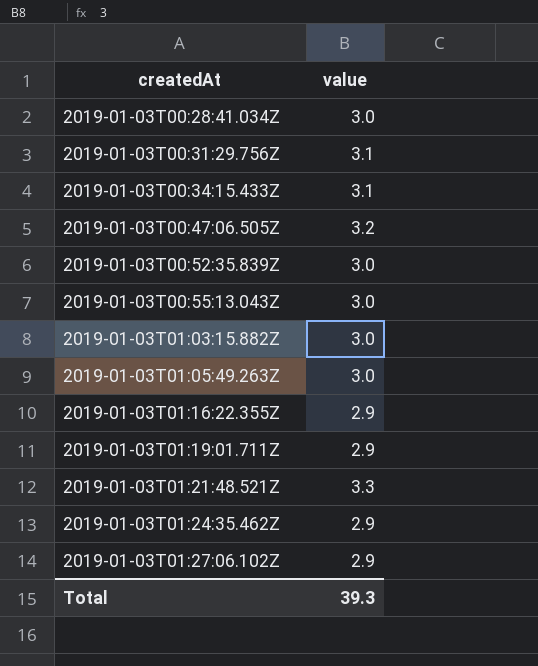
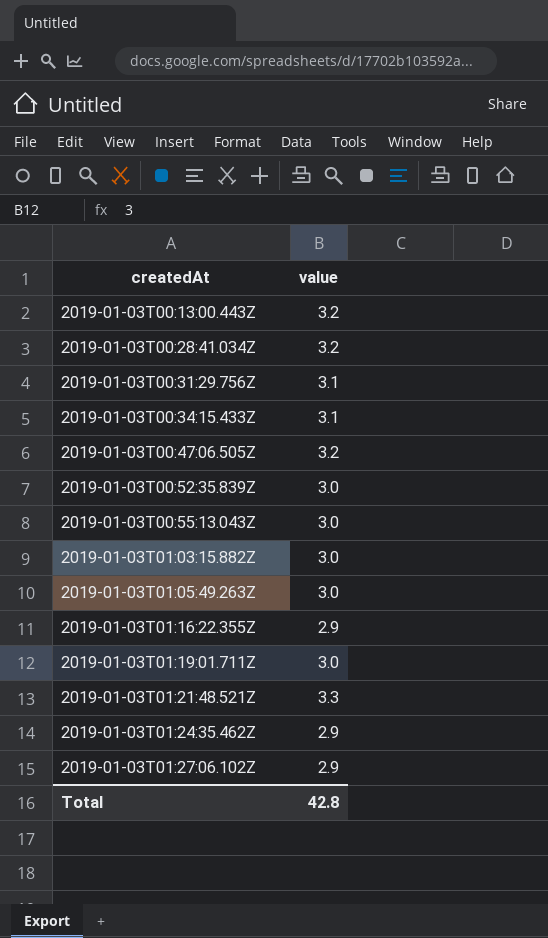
row 2019-01-03T00:13:00.443Z: none -> 3.2
2019-01-03T00:28:41.034Z | value: 3.0 -> 3.2
2019-01-03T01:19:01.711Z | value: 2.9 -> 3.0
Total | value: 39.3 -> 42.8

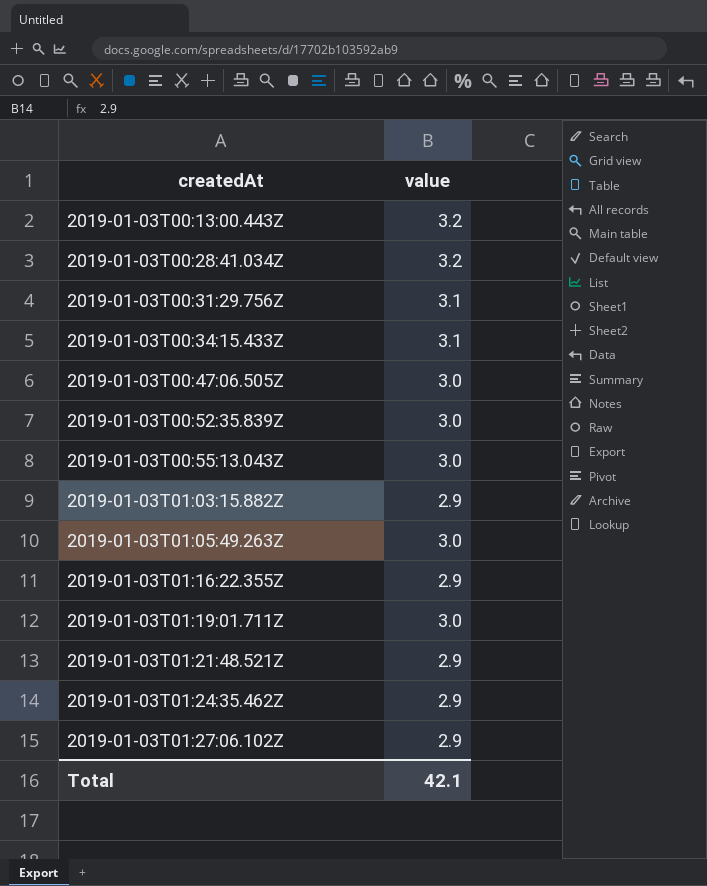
2019-01-03T00:47:06.505Z | value: 3.2 -> 3.0
2019-01-03T01:03:15.882Z | value: 3.0 -> 2.9
2019-01-03T01:21:48.521Z | value: 3.3 -> 2.9
Total | value: 42.8 -> 42.1

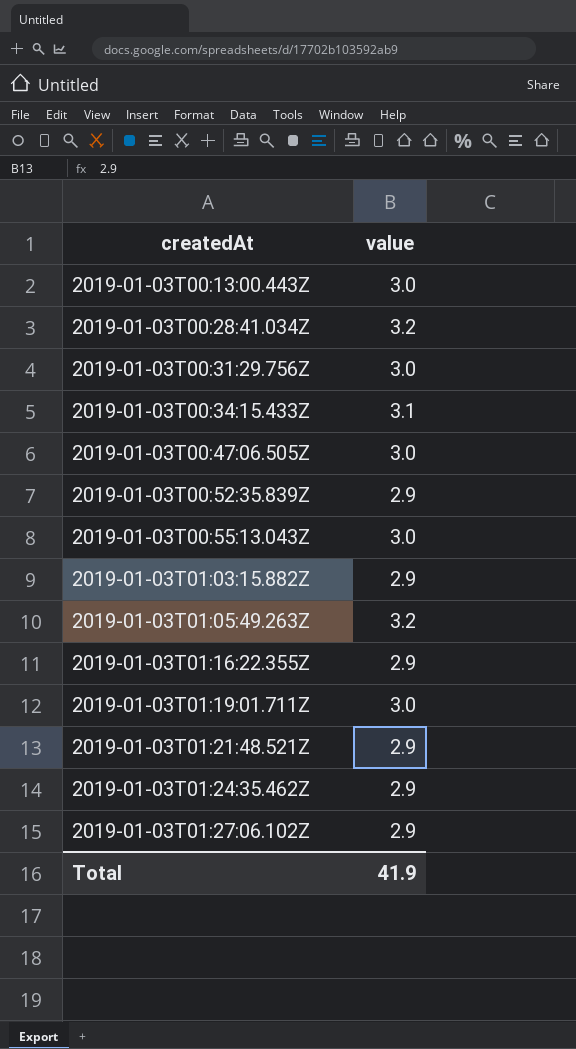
2019-01-03T00:13:00.443Z | value: 3.2 -> 3.0
2019-01-03T00:31:29.756Z | value: 3.1 -> 3.0
2019-01-03T00:52:35.839Z | value: 3.0 -> 2.9
2019-01-03T01:05:49.263Z | value: 3.0 -> 3.2
Total | value: 42.1 -> 41.9

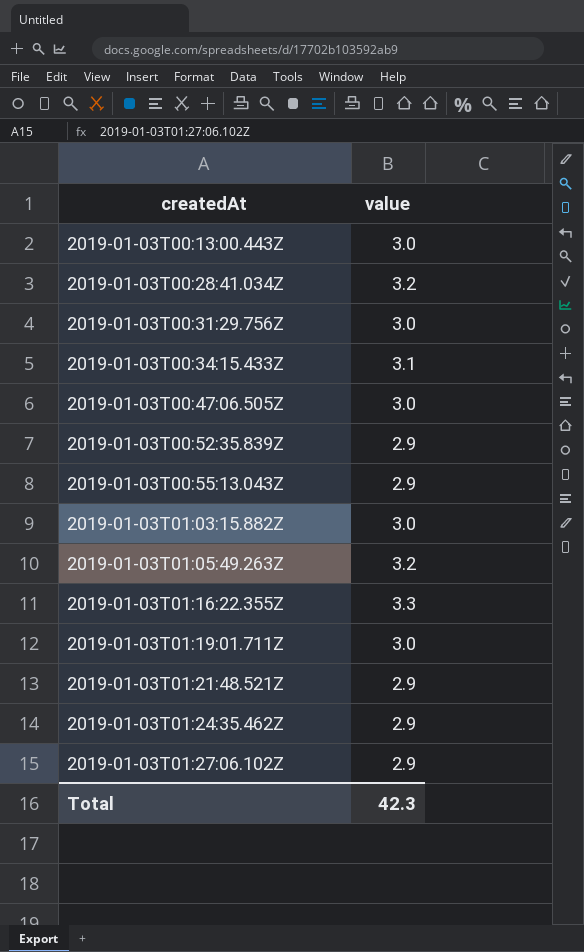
2019-01-03T00:55:13.043Z | value: 3.0 -> 2.9
2019-01-03T01:03:15.882Z | value: 2.9 -> 3.0
2019-01-03T01:16:22.355Z | value: 2.9 -> 3.3
Total | value: 41.9 -> 42.3

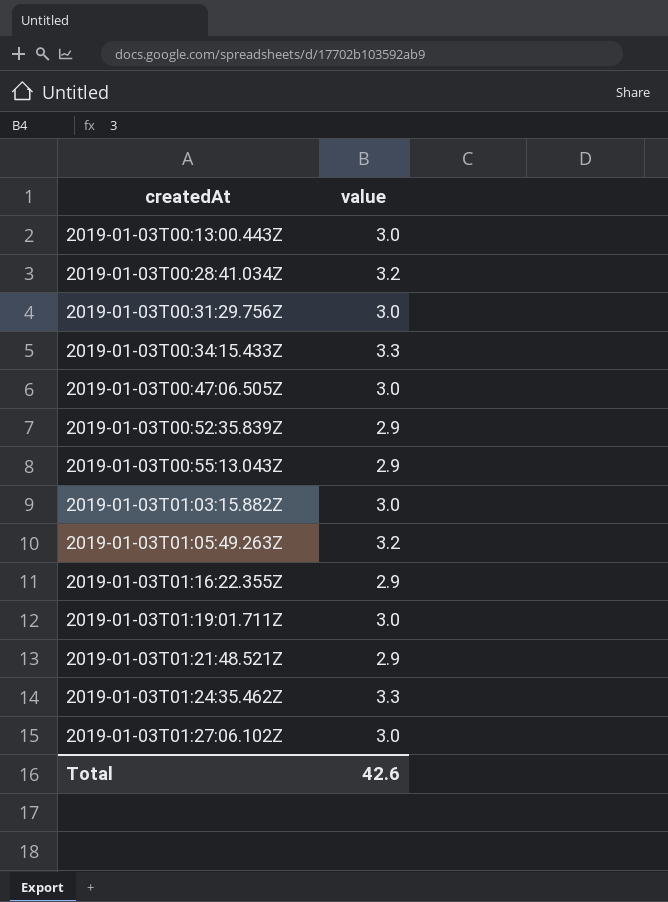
2019-01-03T00:34:15.433Z | value: 3.1 -> 3.3
2019-01-03T01:16:22.355Z | value: 3.3 -> 2.9
2019-01-03T01:24:35.462Z | value: 2.9 -> 3.3
2019-01-03T01:27:06.102Z | value: 2.9 -> 3.0
Total | value: 42.3 -> 42.6

